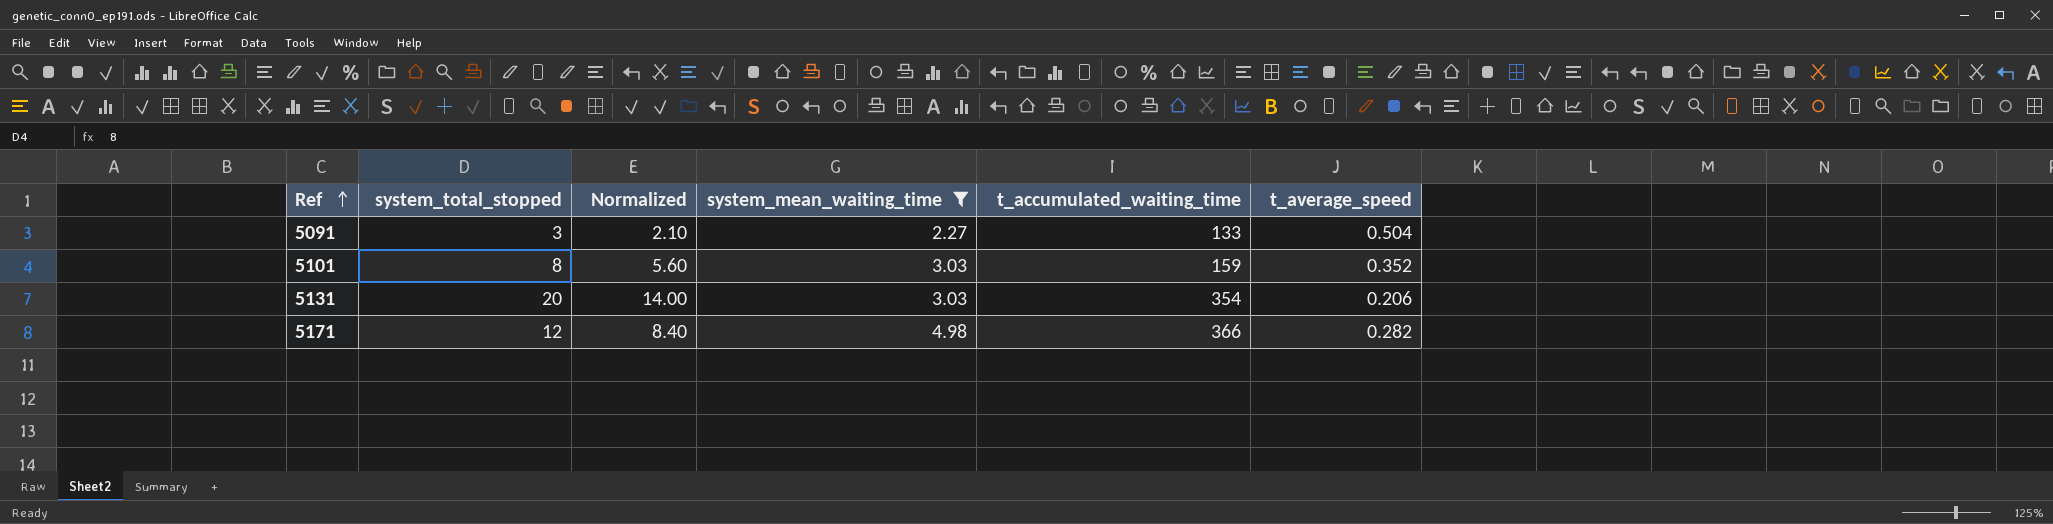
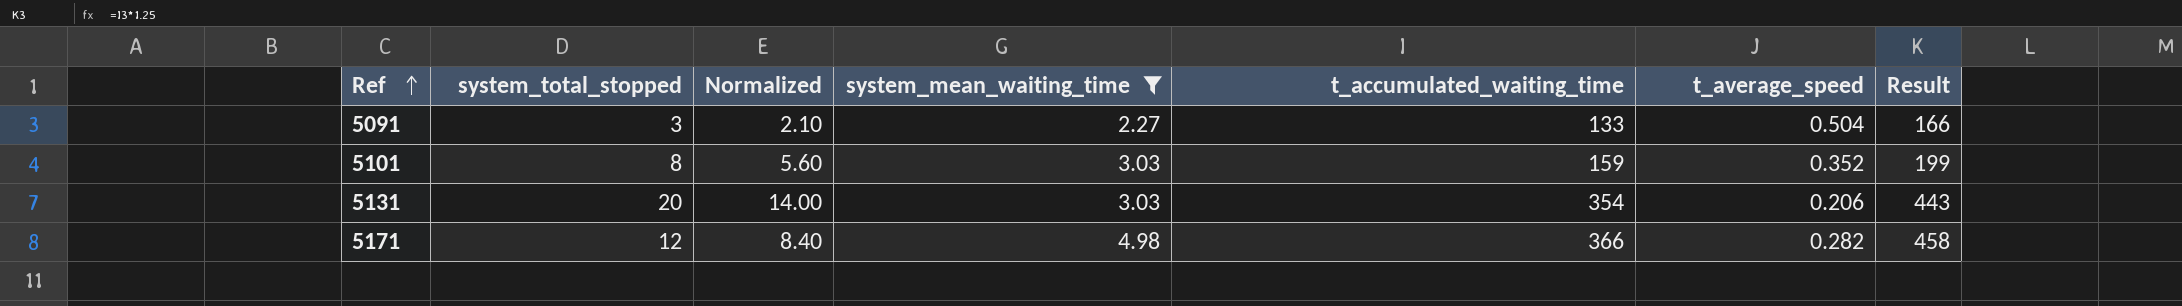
column Result | formula: none -> [t_accumulated_waiting_time] * 1.25

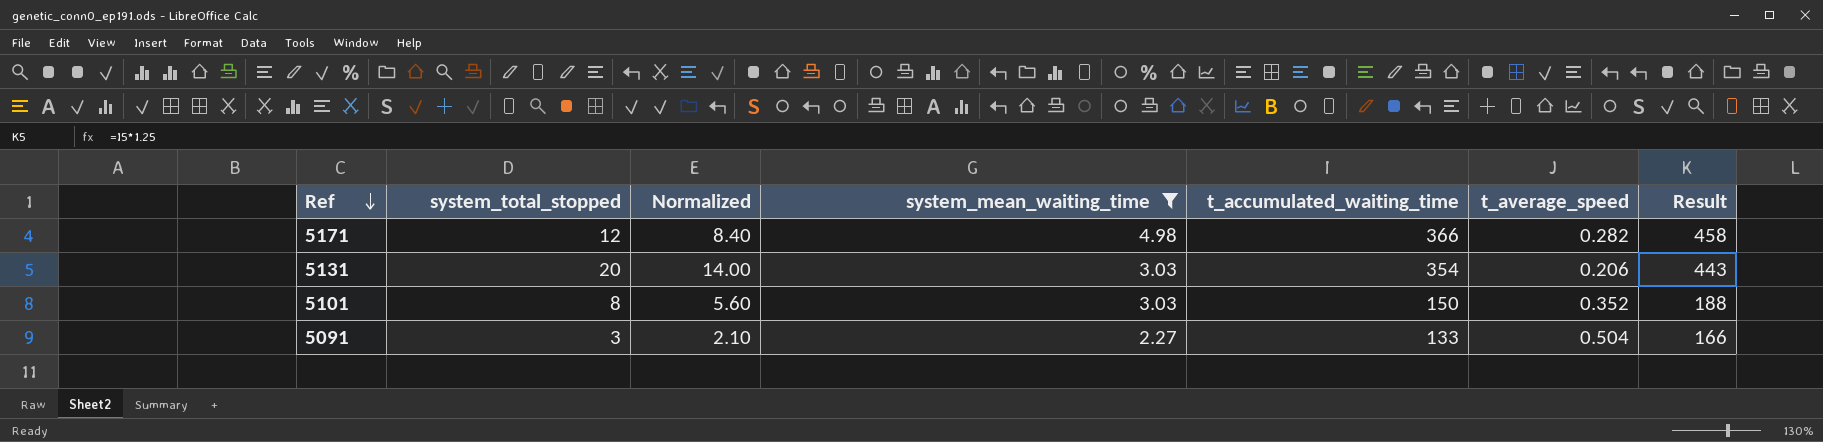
row order: Ref ascending -> Ref descending
5101 | t_accumulated_waiting_time: 159 -> 150
5101 | Result: 199 -> 188

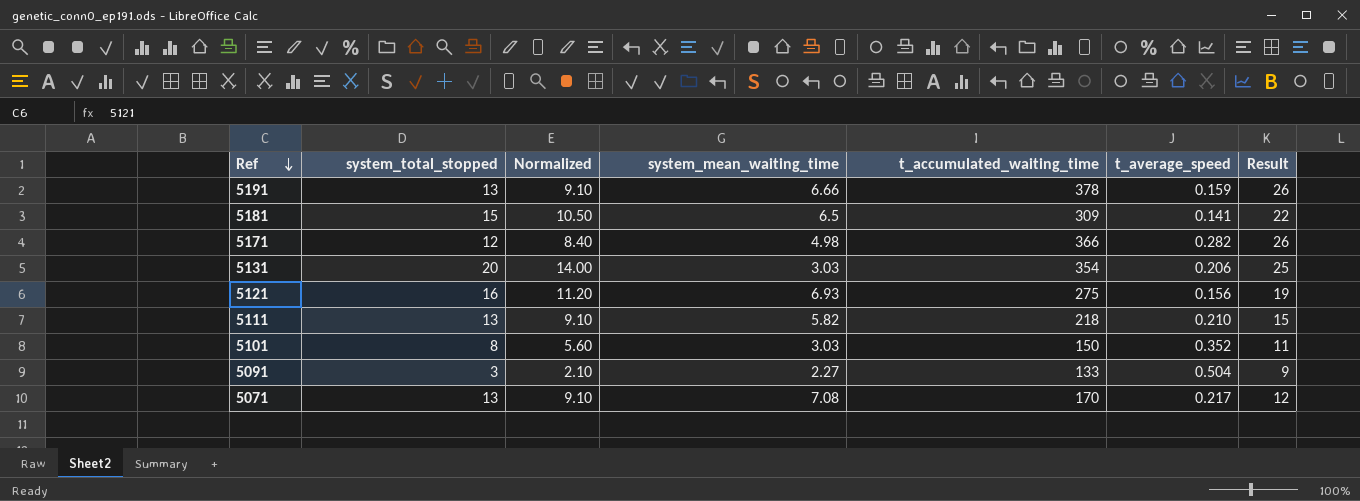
filter: system_mean_waiting_time <= 4.98 -> none
column Result | formula: [t_accumulated_waiting_time] * 1.25 -> [t_accumulated_waiting_time] * 0.07

